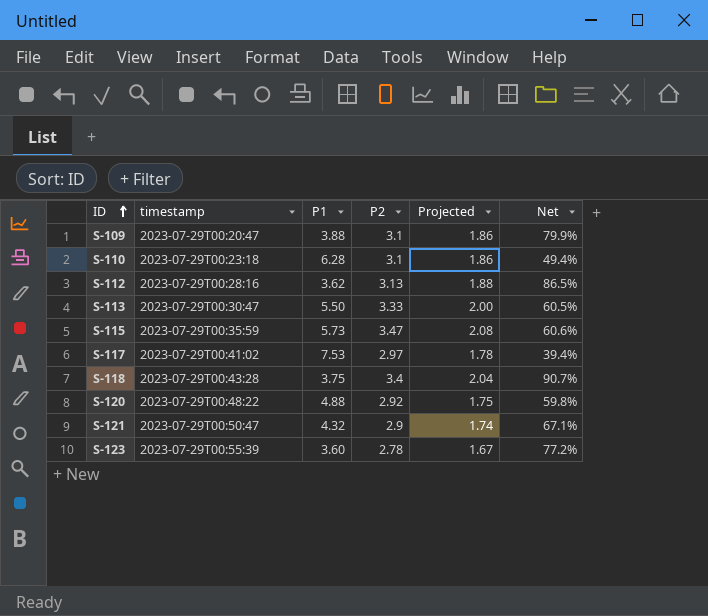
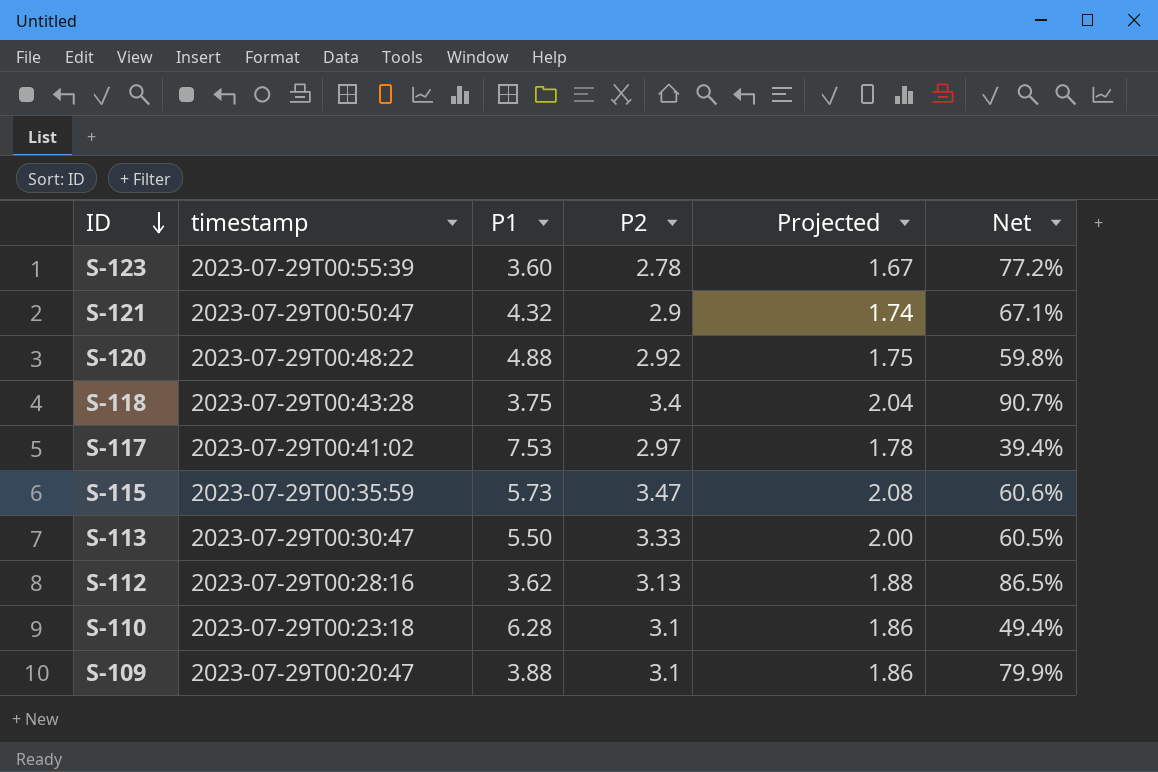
row order: ID ascending -> ID descending

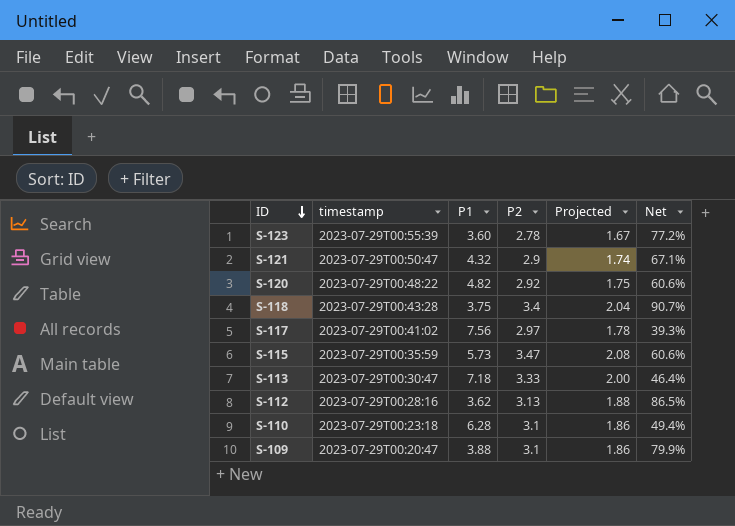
S-120 | P1: 4.88 -> 4.82
S-120 | Net: 59.8% -> 60.6%
S-117 | P1: 7.53 -> 7.56
S-117 | Net: 39.4% -> 39.3%
S-113 | P1: 5.50 -> 7.18
S-113 | Net: 60.5% -> 46.4%

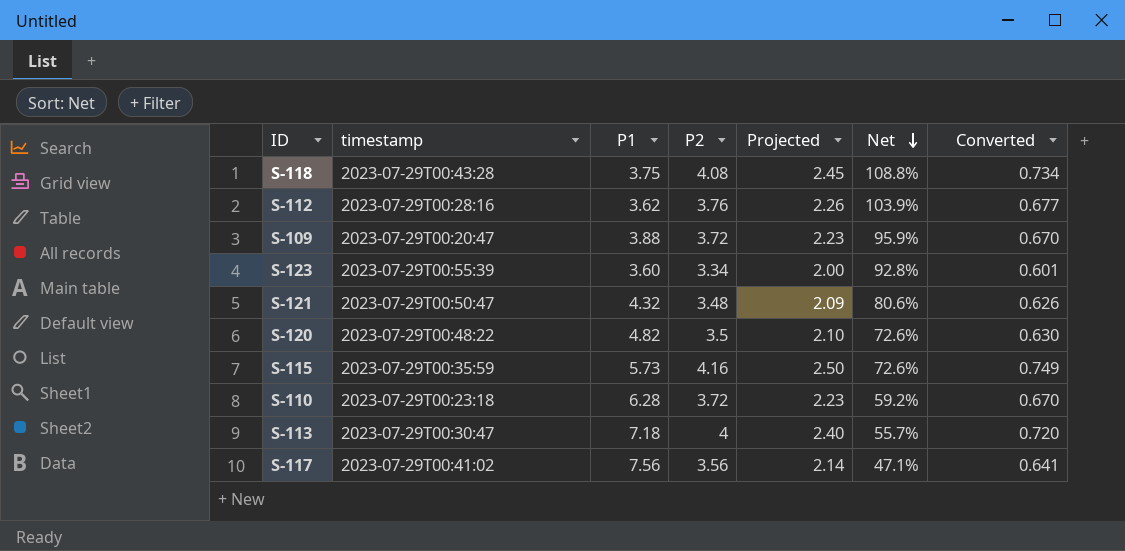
row order: ID descending -> Net descending
column Converted | formula: none -> [P2] * 0.18
S-118 | P2: 3.4 -> 4.08
S-118 | Projected: 2.04 -> 2.45
S-118 | Net: 90.7% -> 108.8%
S-112 | P2: 3.13 -> 3.76
S-112 | Projected: 1.88 -> 2.26
S-112 | Net: 86.5% -> 103.9%
S-109 | P2: 3.1 -> 3.72
S-109 | Projected: 1.86 -> 2.23
S-109 | Net: 79.9% -> 95.9%
S-123 | P2: 2.78 -> 3.34
S-123 | Projected: 1.67 -> 2.00
S-123 | Net: 77.2% -> 92.8%
S-121 | P2: 2.9 -> 3.48
S-121 | Projected: 1.74 -> 2.09
S-121 | Net: 67.1% -> 80.6%
S-120 | P2: 2.92 -> 3.5
S-120 | Projected: 1.75 -> 2.10
S-120 | Net: 60.6% -> 72.6%
S-115 | P2: 3.47 -> 4.16
S-115 | Projected: 2.08 -> 2.50
S-115 | Net: 60.6% -> 72.6%
S-110 | P2: 3.1 -> 3.72
S-110 | Projected: 1.86 -> 2.23
S-110 | Net: 49.4% -> 59.2%
S-113 | P2: 3.33 -> 4
S-113 | Projected: 2.00 -> 2.40
S-113 | Net: 46.4% -> 55.7%
S-117 | P2: 2.97 -> 3.56
S-117 | Projected: 1.78 -> 2.14
S-117 | Net: 39.3% -> 47.1%

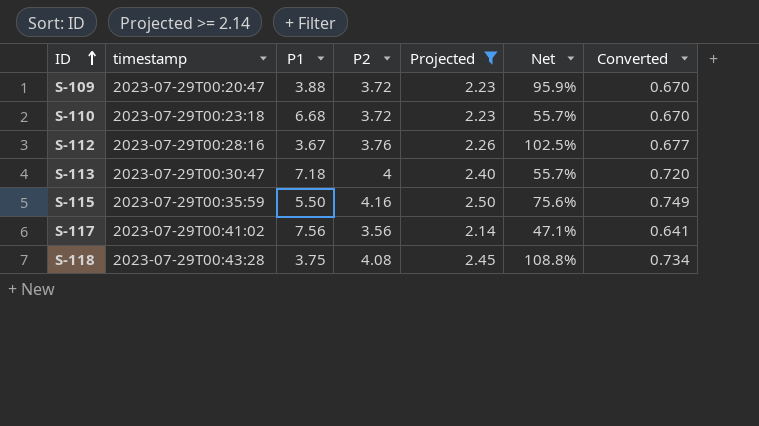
filter: none -> Projected >= 2.14
row order: Net descending -> ID ascending
S-110 | P1: 6.28 -> 6.68
S-110 | Net: 59.2% -> 55.7%
S-112 | P1: 3.62 -> 3.67
S-112 | Net: 103.9% -> 102.5%
S-115 | P1: 5.73 -> 5.50
S-115 | Net: 72.6% -> 75.6%

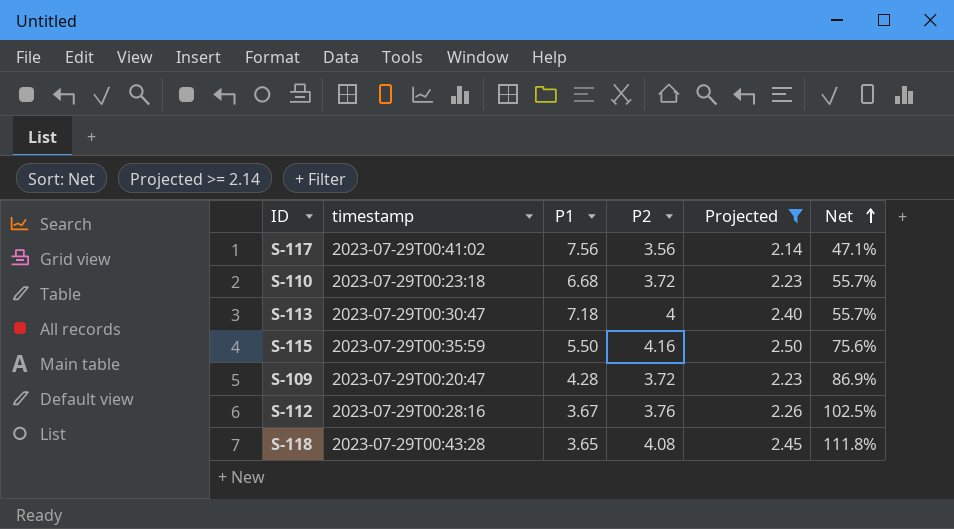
row order: ID ascending -> Net ascending
column Converted | formula: [P2] * 0.18 -> none
S-109 | P1: 3.88 -> 4.28
S-109 | Net: 95.9% -> 86.9%
S-118 | P1: 3.75 -> 3.65
S-118 | Net: 108.8% -> 111.8%

